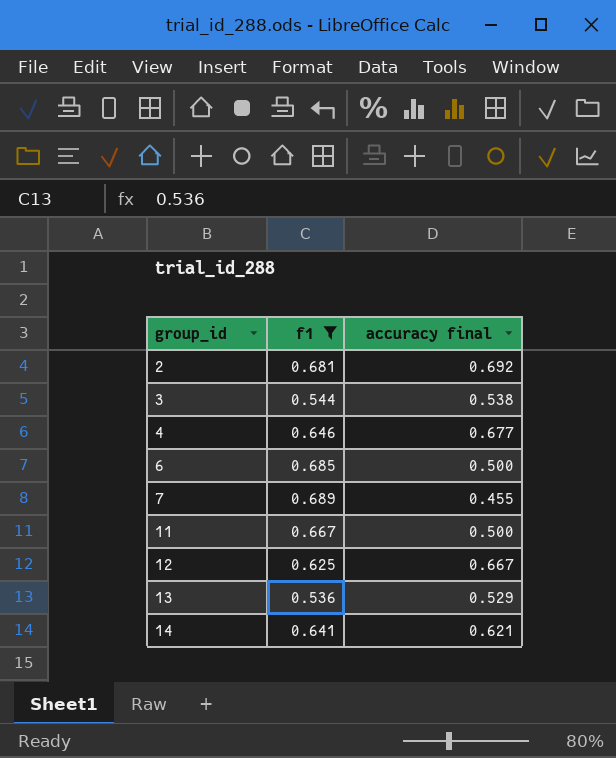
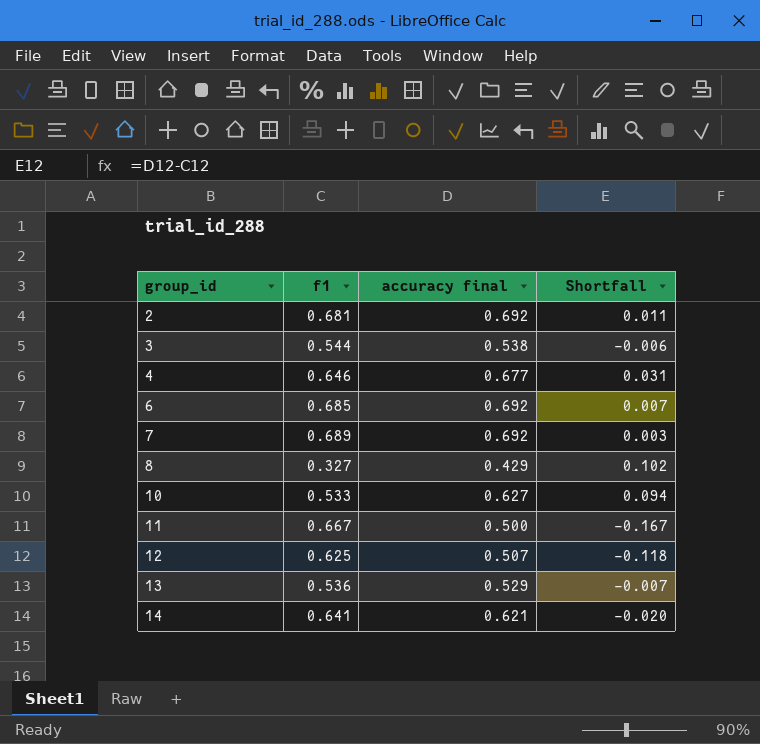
filter: f1 >= 0.536 -> none
column Shortfall | formula: none -> [accuracy final] - [f1]
6 | accuracy final: 0.500 -> 0.692
7 | accuracy final: 0.455 -> 0.692
12 | accuracy final: 0.667 -> 0.507

